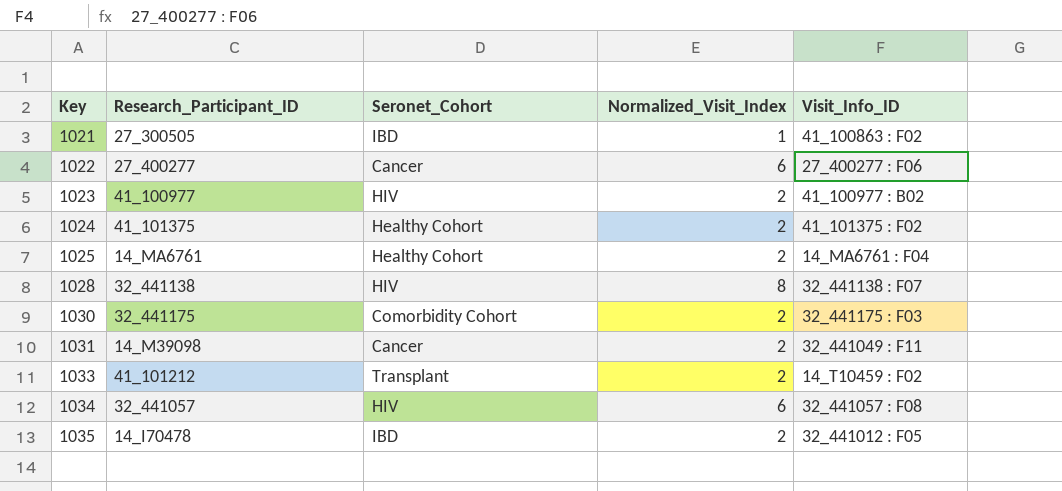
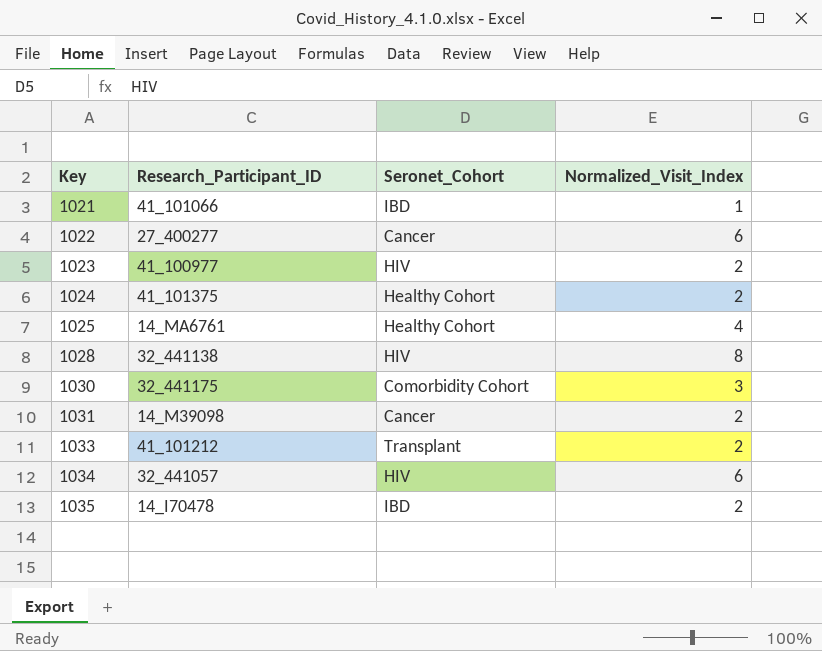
column Visit_Info_ID | position: 5 -> none
1021 | Research_Participant_ID: 27_300505 -> 41_101066
1025 | Normalized_Visit_Index: 2 -> 4
1030 | Normalized_Visit_Index: 2 -> 3

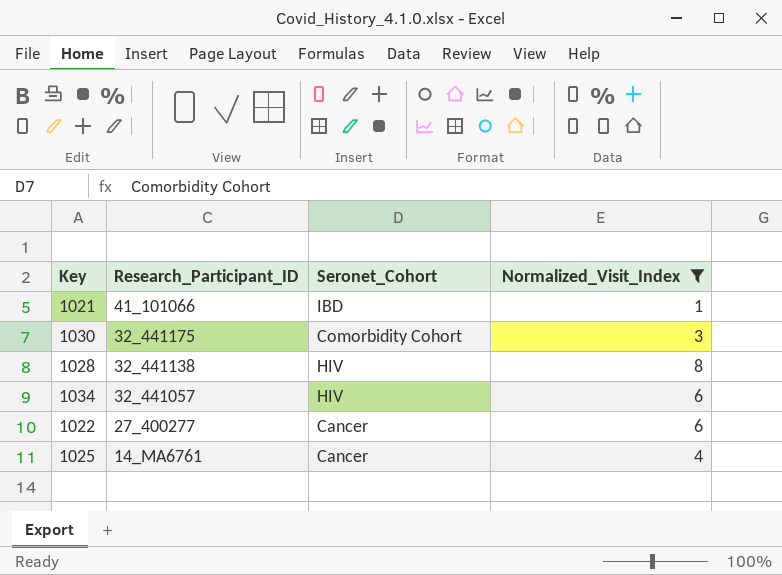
filter: none -> Normalized_Visit_Index != 2
row order: Key ascending -> Research_Participant_ID descending
1025 | Seronet_Cohort: Healthy Cohort -> Cancer

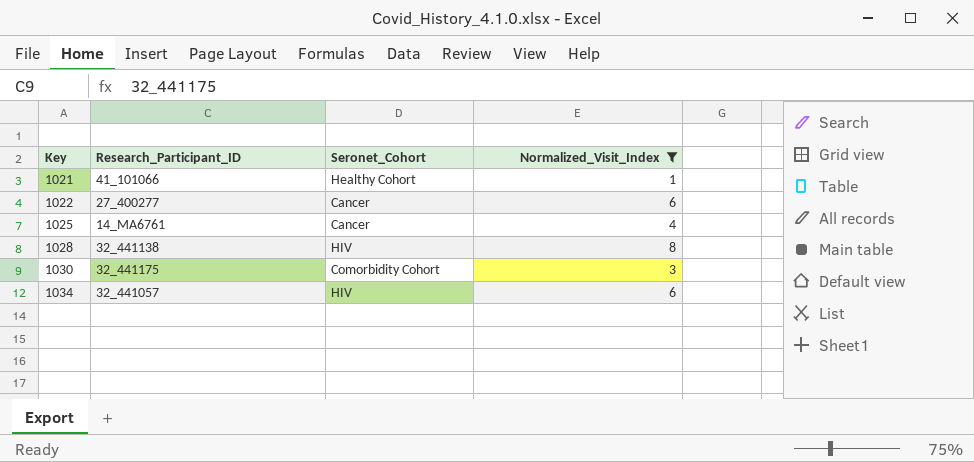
row order: Research_Participant_ID descending -> Key ascending
1021 | Seronet_Cohort: IBD -> Healthy Cohort

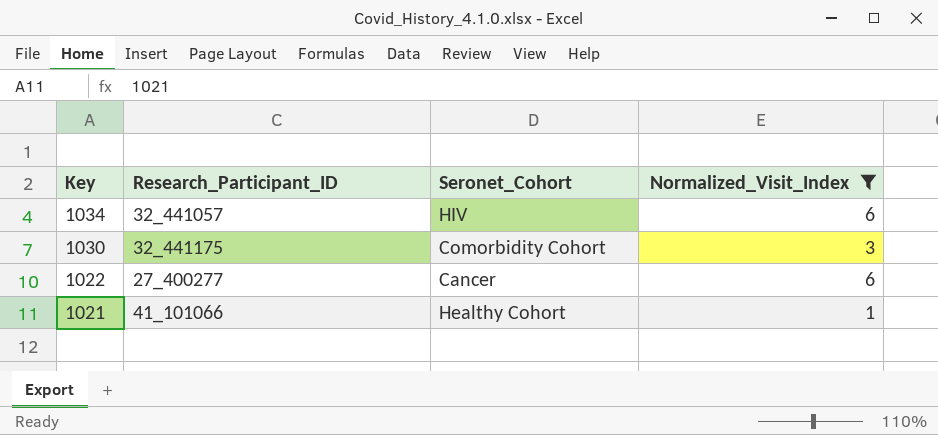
row order: Key ascending -> Key descending
row 1025: 14_MA6761 | Cancer | 4 -> none
row 1028: 32_441138 | HIV | 8 -> none

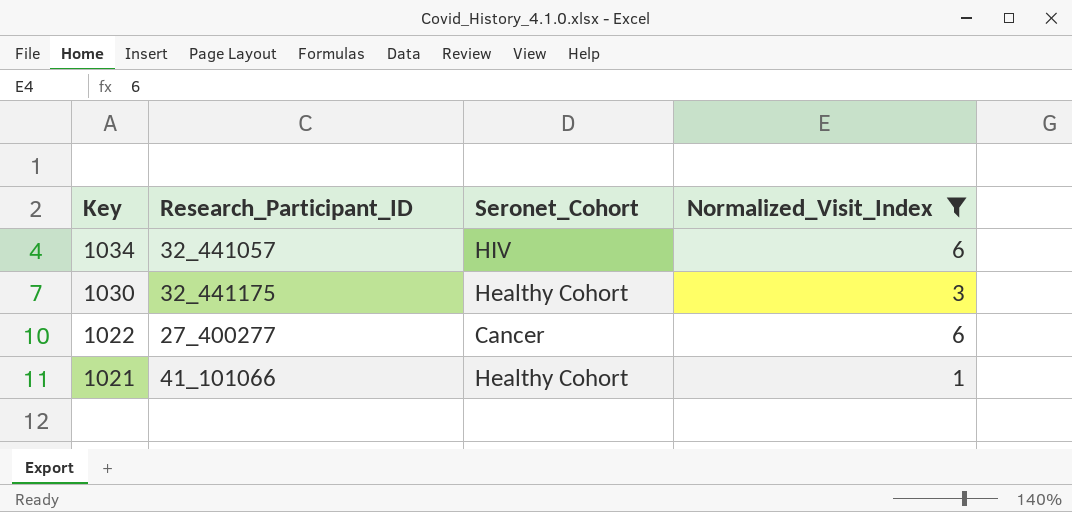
1030 | Seronet_Cohort: Comorbidity Cohort -> Healthy Cohort

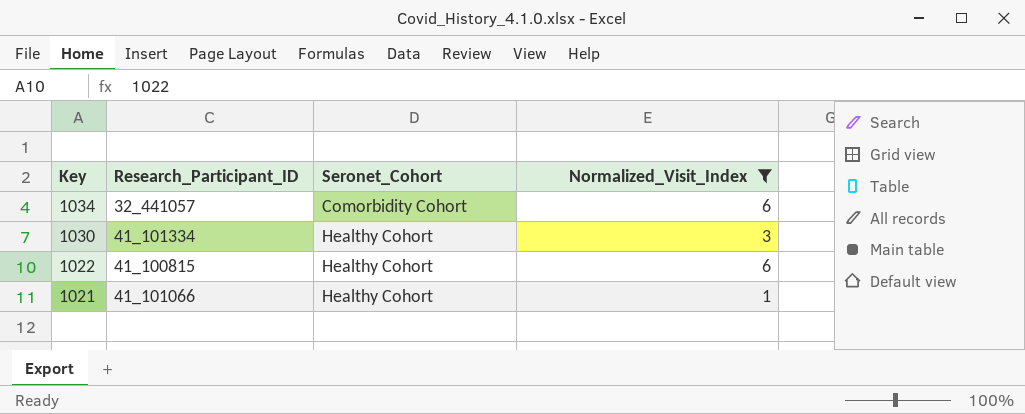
1034 | Seronet_Cohort: HIV -> Comorbidity Cohort
1030 | Research_Participant_ID: 32_441175 -> 41_101334
1022 | Research_Participant_ID: 27_400277 -> 41_100815
1022 | Seronet_Cohort: Cancer -> Healthy Cohort

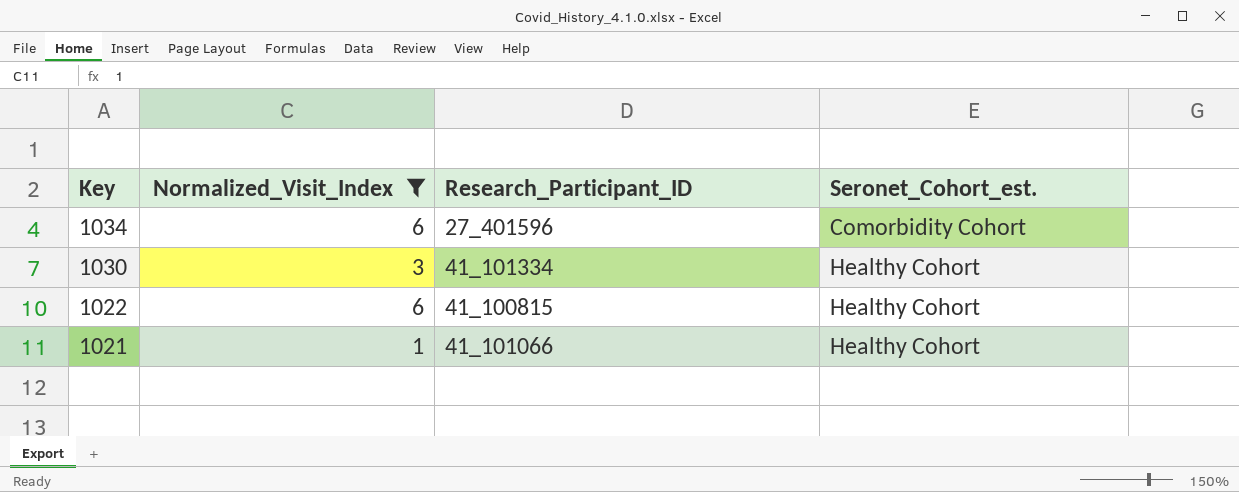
column Normalized_Visit_Index | position: 4 -> 2
column name: Seronet_Cohort -> Seronet_Cohort_est.
1034 | Research_Participant_ID: 32_441057 -> 27_401596

